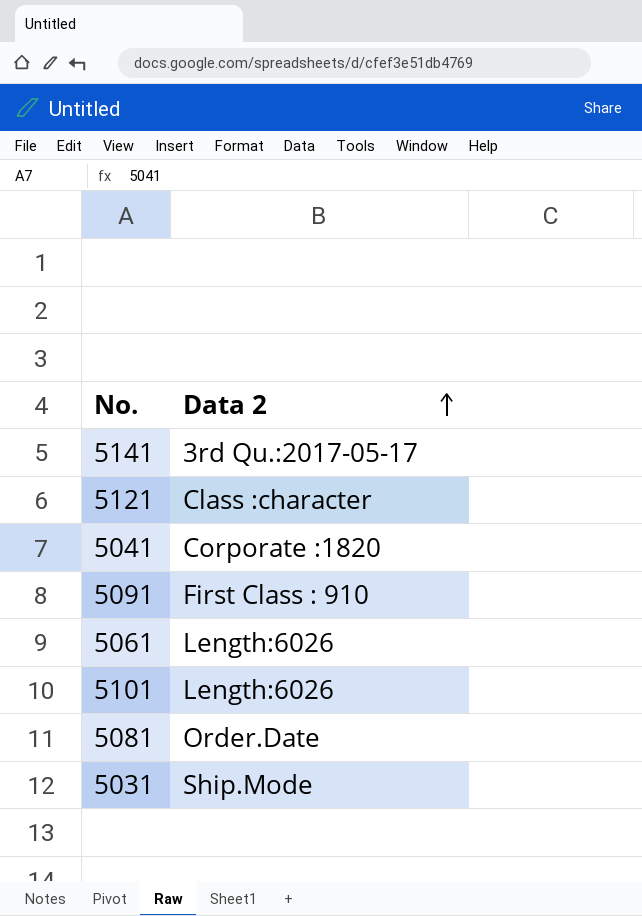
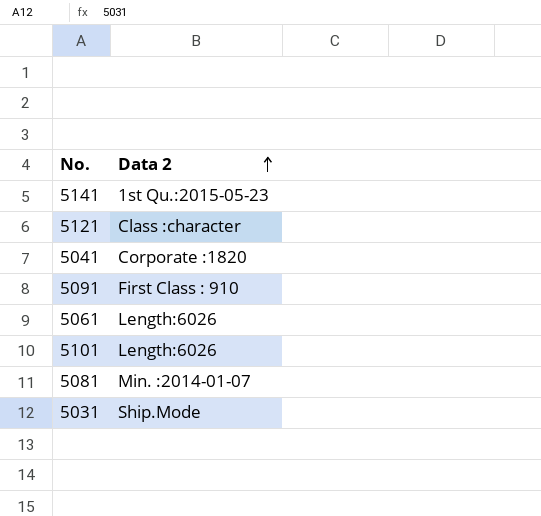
5141 | Data 2: 3rd Qu.:2017-05-17 -> 1st Qu.:2015-05-23
5081 | Data 2: Order.Date -> Min. :2014-01-07

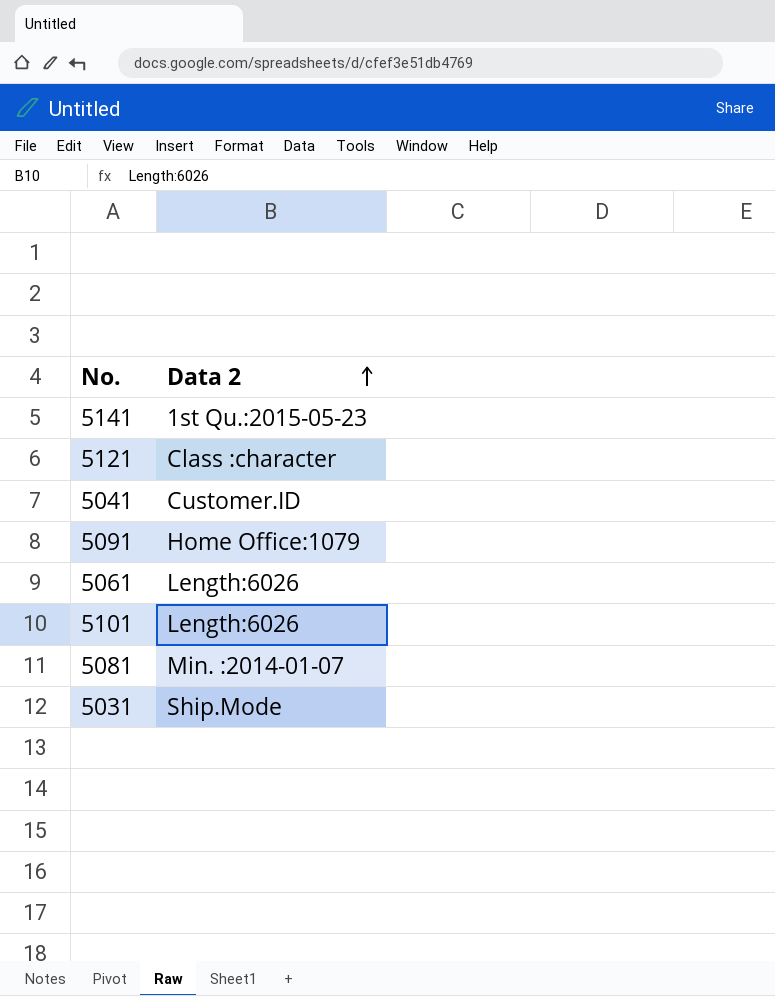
5041 | Data 2: Corporate :1820 -> Customer.ID
5091 | Data 2: First Class : 910 -> Home Office:1079

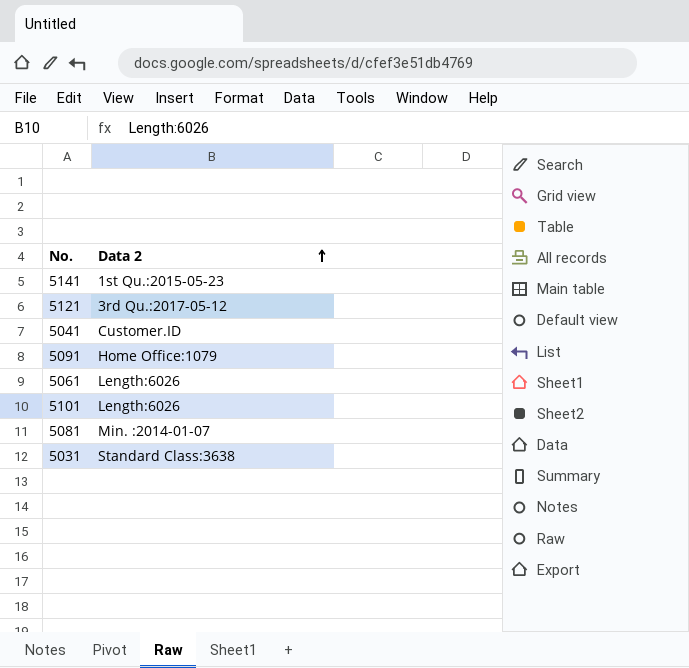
5121 | Data 2: Class :character -> 3rd Qu.:2017-05-12
5031 | Data 2: Ship.Mode -> Standard Class:3638

